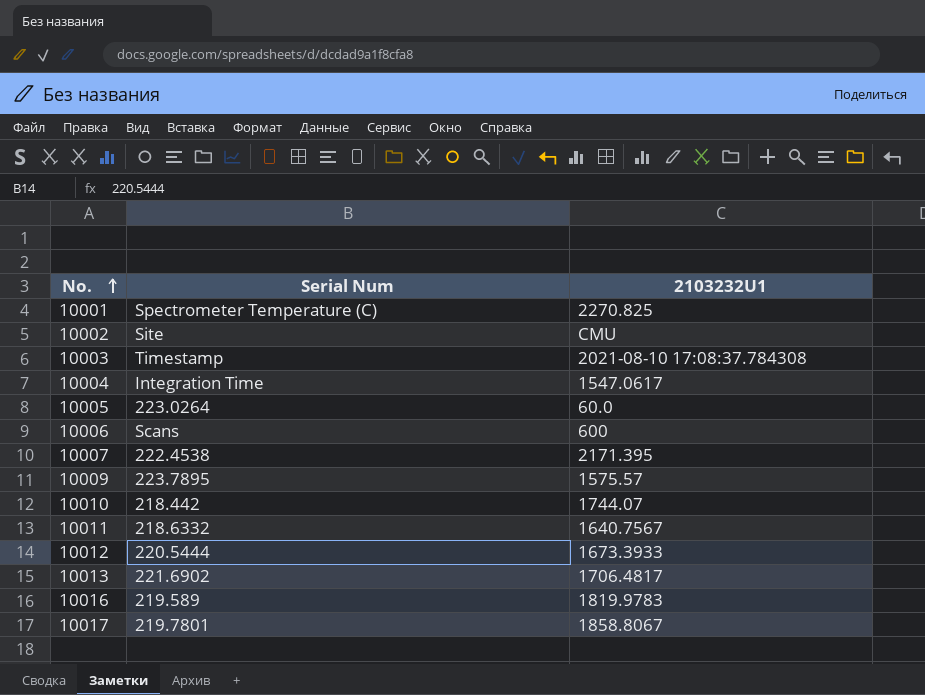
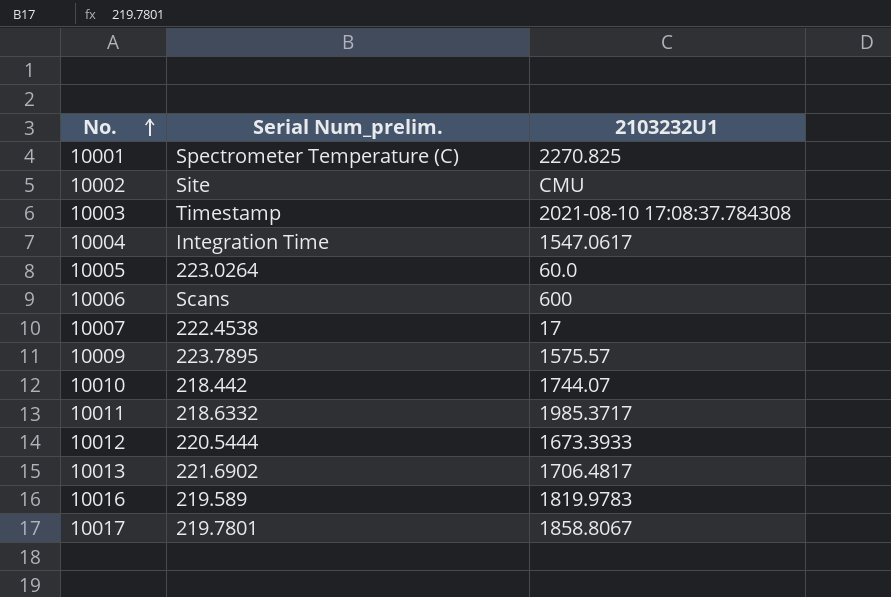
column name: Serial Num -> Serial Num_prelim.
10007 | 2103232U1: 2171.395 -> 17
10011 | 2103232U1: 1640.7567 -> 1985.3717

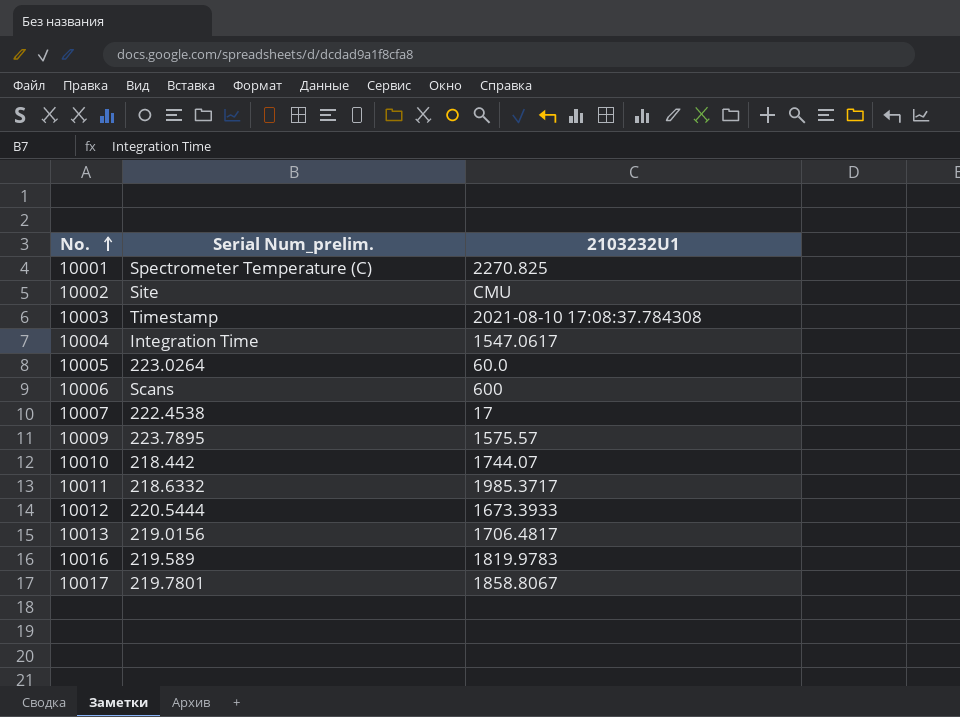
10013 | Serial Num_prelim.: 221.6902 -> 219.0156

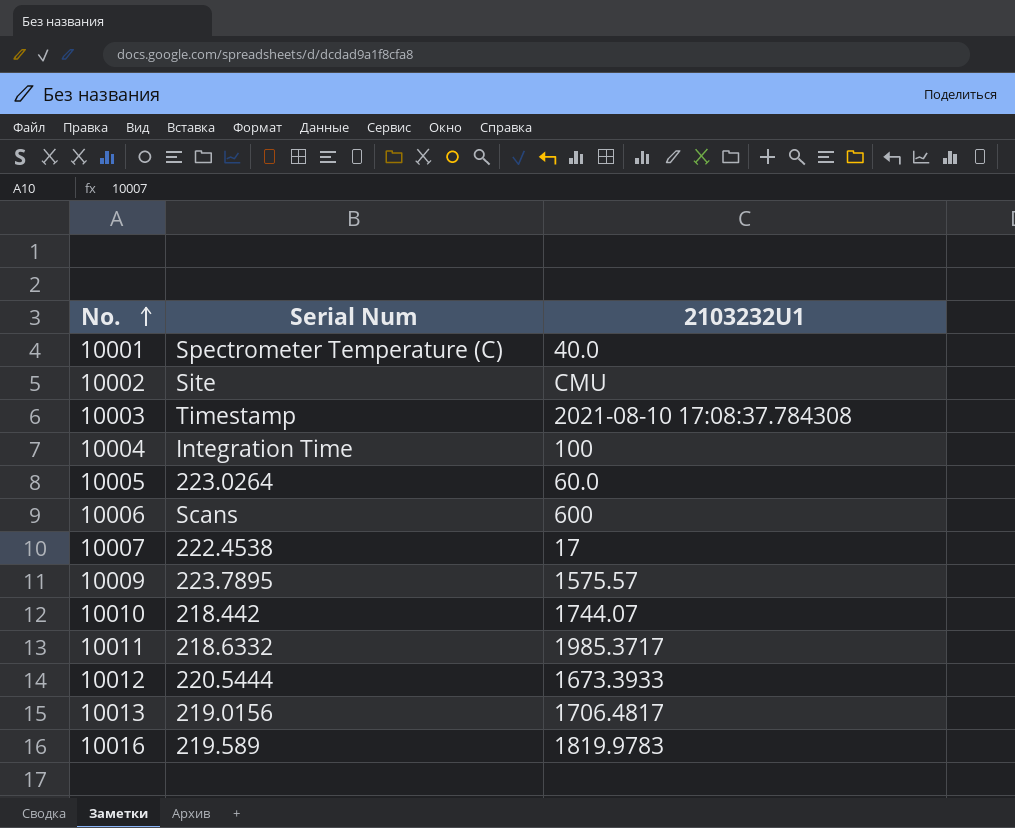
column name: Serial Num_prelim. -> Serial Num
row 10017: 219.7801 | 1858.8067 -> none
10001 | 2103232U1: 2270.825 -> 40.0
10004 | 2103232U1: 1547.0617 -> 100

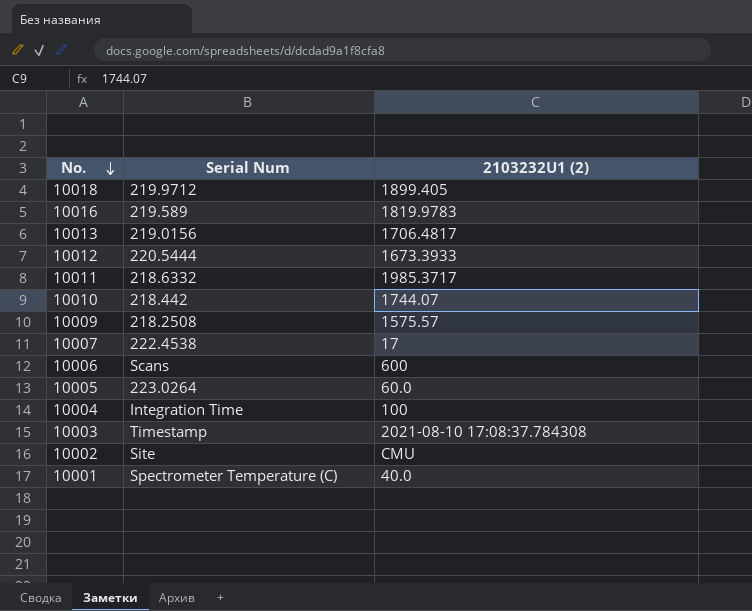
row order: No. ascending -> No. descending
column name: 2103232U1 -> 2103232U1 (2)
row 10018: none -> 219.9712 | 1899.405
10009 | Serial Num: 223.7895 -> 218.2508

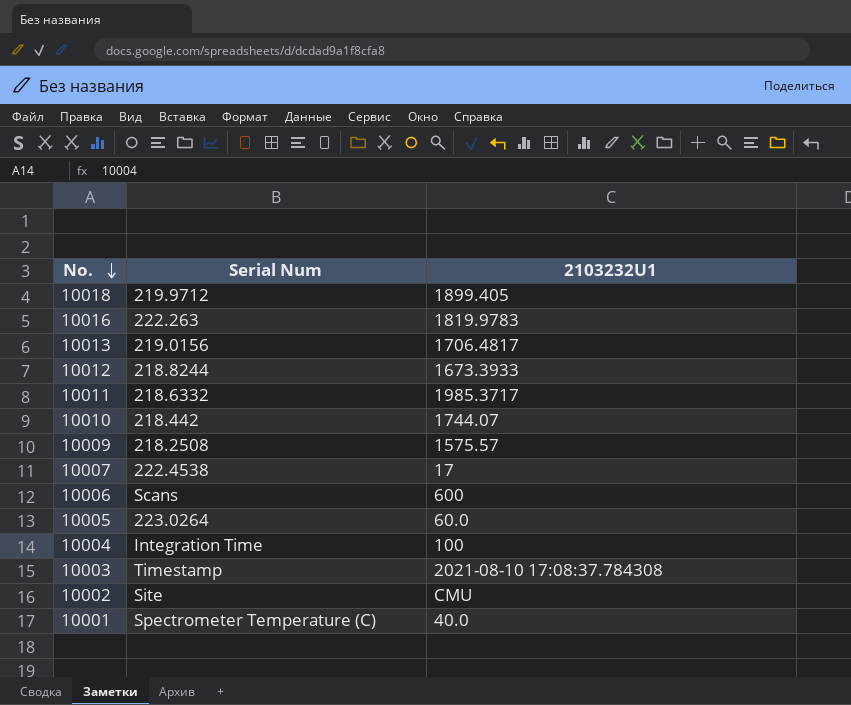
column name: 2103232U1 (2) -> 2103232U1
10016 | Serial Num: 219.589 -> 222.263
10012 | Serial Num: 220.5444 -> 218.8244

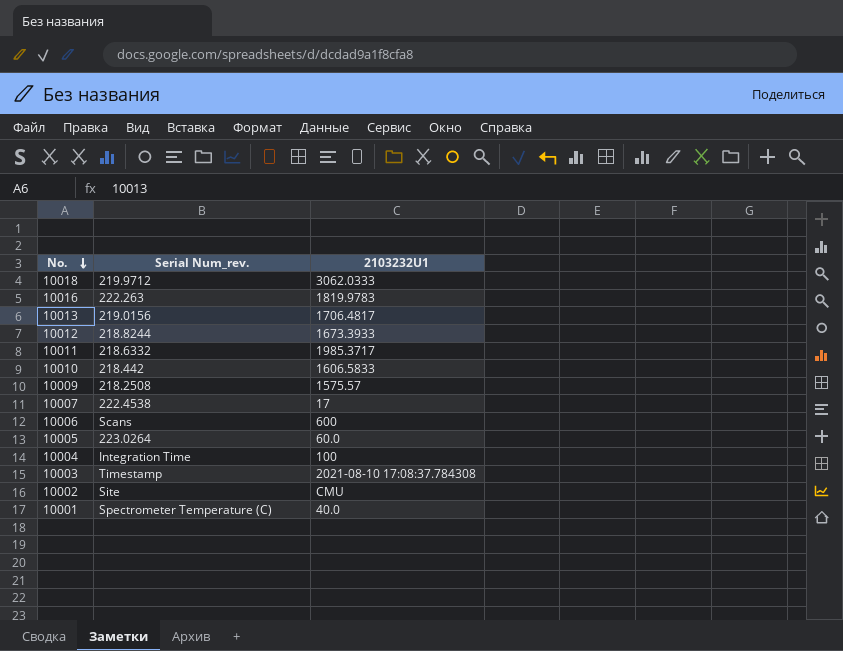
column name: Serial Num -> Serial Num_rev.
10018 | 2103232U1: 1899.405 -> 3062.0333
10010 | 2103232U1: 1744.07 -> 1606.5833

